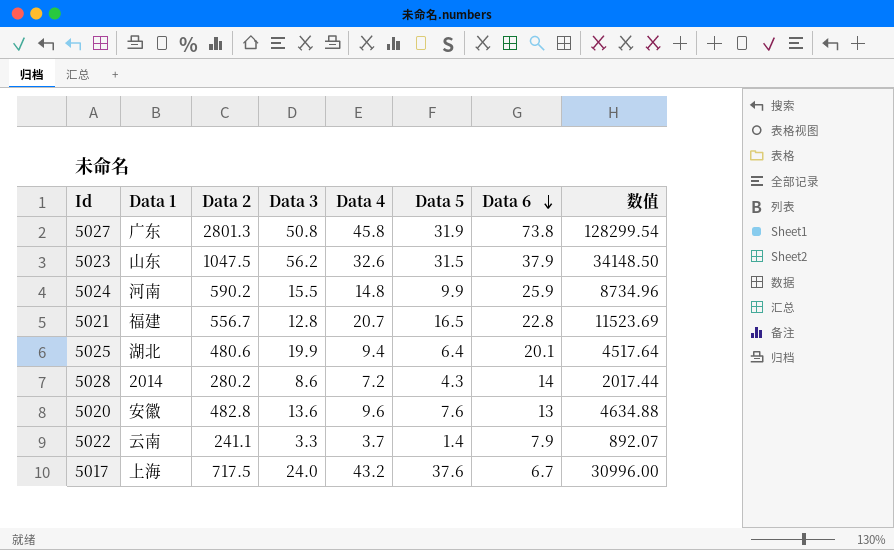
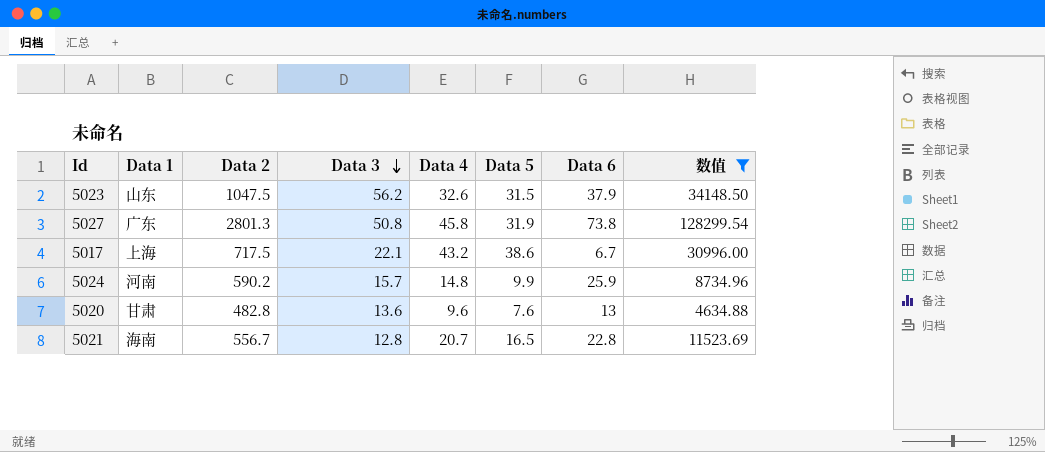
filter: none -> 数值 >= 4634.88
row order: Data 6 descending -> Data 3 descending
5017 | Data 3: 24.0 -> 22.1
5017 | Data 5: 37.6 -> 38.6
5024 | Data 3: 15.5 -> 15.7
5020 | Data 1: 安徽 -> 甘肃
5021 | Data 1: 福建 -> 海南

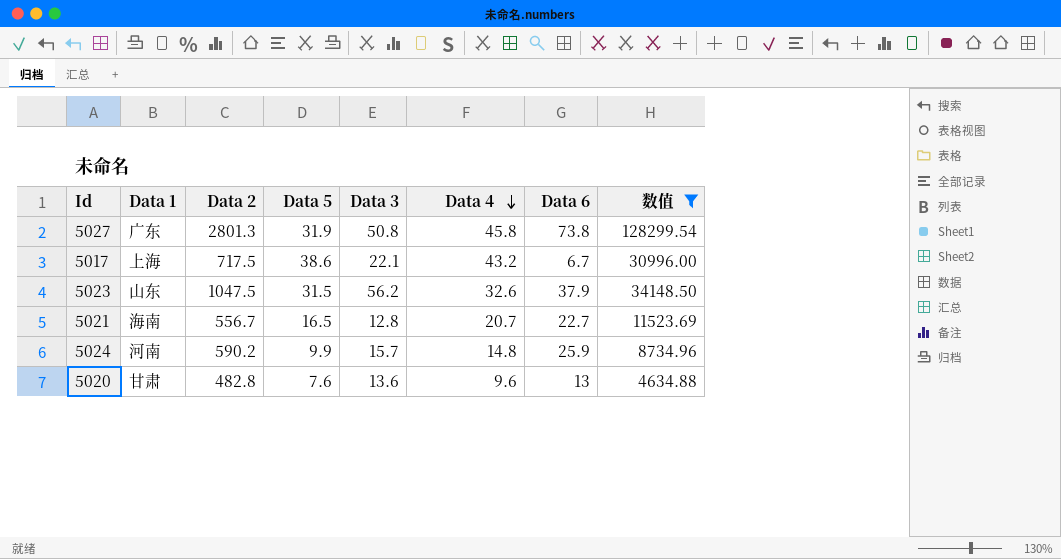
row order: Data 3 descending -> Data 4 descending
column Data 5 | position: 6 -> 4
5021 | Data 6: 22.8 -> 22.7

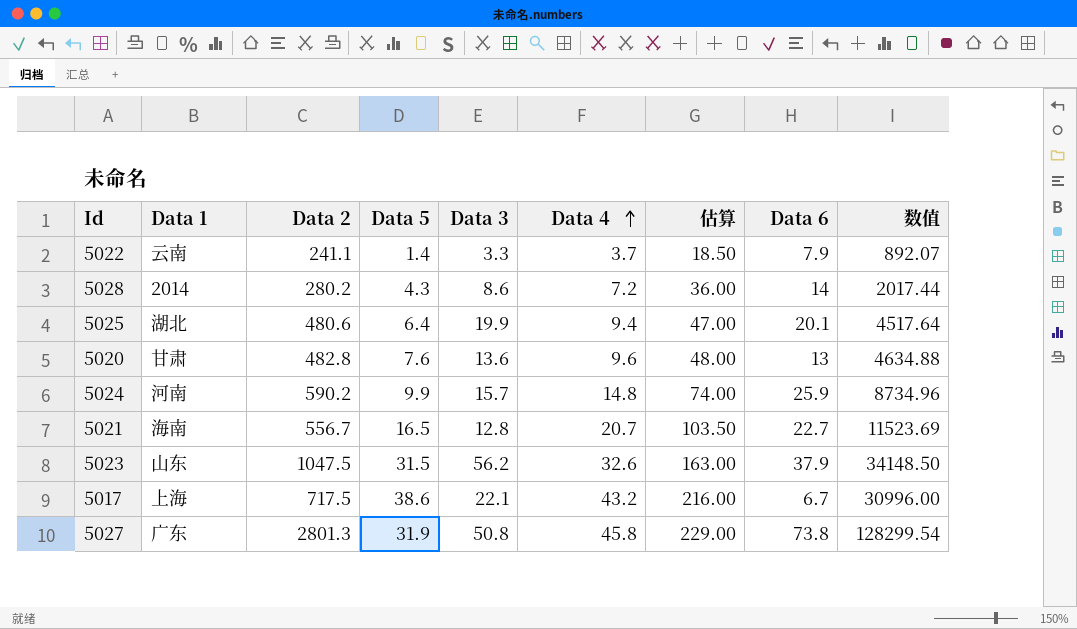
filter: 数值 >= 4634.88 -> none
row order: Data 4 descending -> Data 4 ascending
column 估算 | formula: none -> [Data 4] * 5

